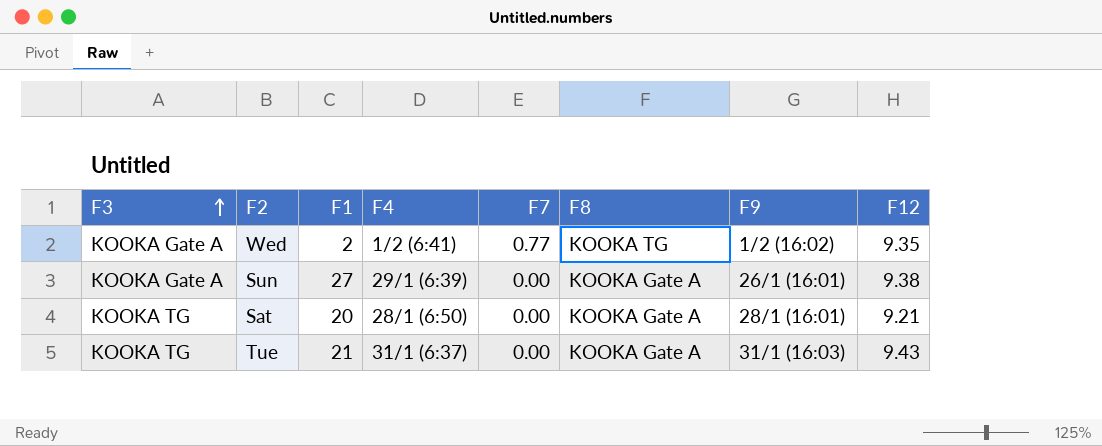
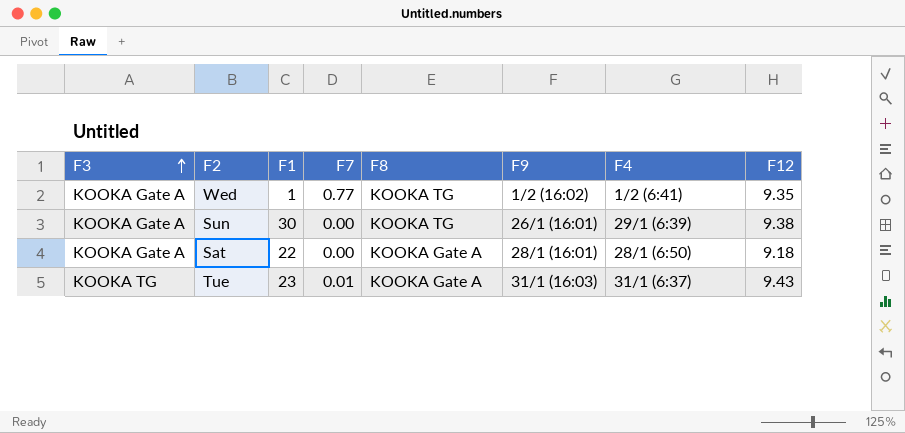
column F4 | position: 4 -> 7
Wed | F1: 2 -> 1
Sun | F1: 27 -> 30
Sun | F8: KOOKA Gate A -> KOOKA TG
Sat | F3: KOOKA TG -> KOOKA Gate A
Sat | F1: 20 -> 22
Sat | F12: 9.21 -> 9.18
Tue | F1: 21 -> 23
Tue | F7: 0.00 -> 0.01

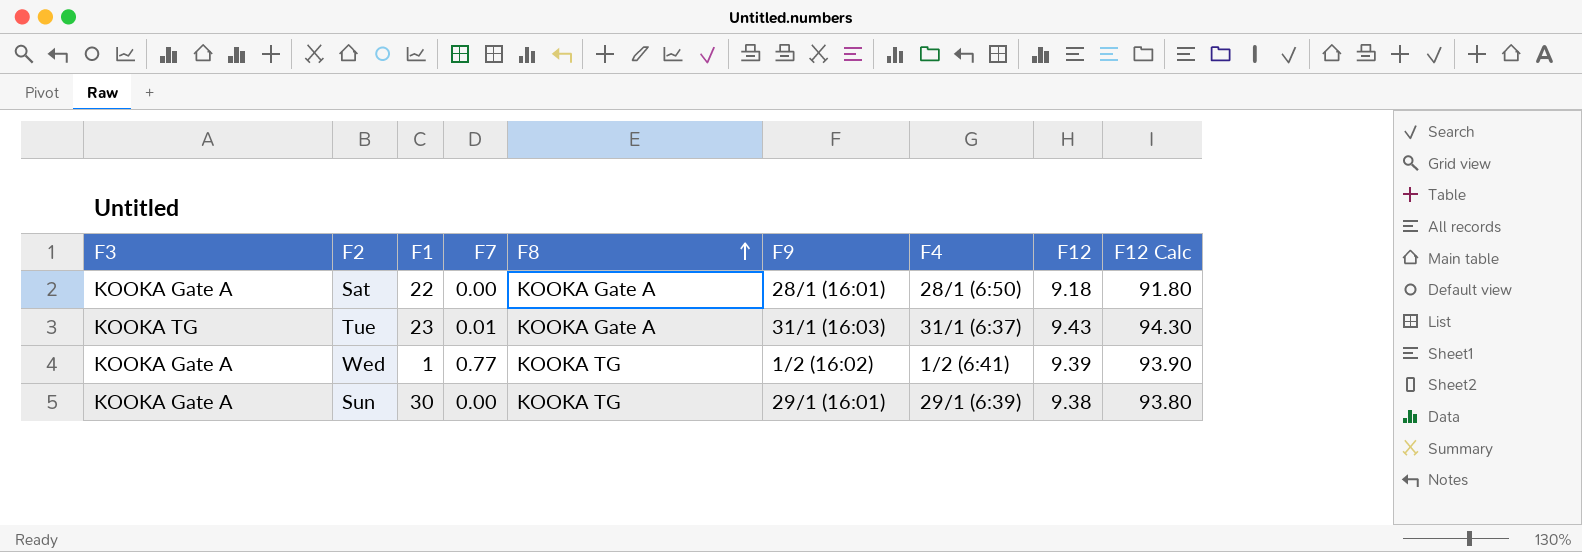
row order: F3 ascending -> F8 ascending
column F12 Calc | formula: none -> [F12] * 10
Wed | F12: 9.35 -> 9.39
Sun | F9: 26/1 (16:01) -> 29/1 (16:01)

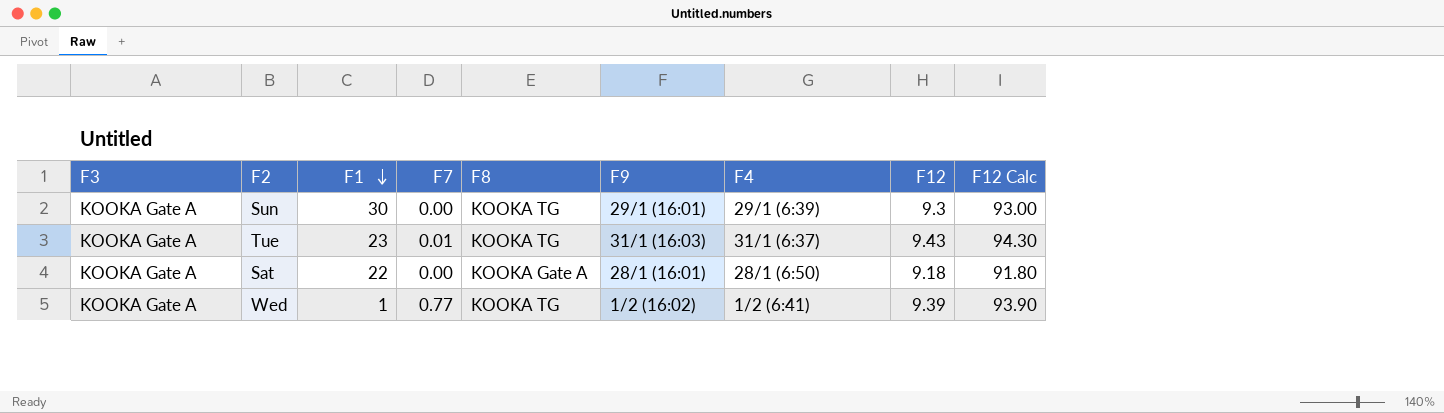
row order: F8 ascending -> F1 descending
Sun | F12: 9.38 -> 9.3
Sun | F12 Calc: 93.80 -> 93.00
Tue | F3: KOOKA TG -> KOOKA Gate A
Tue | F8: KOOKA Gate A -> KOOKA TG

